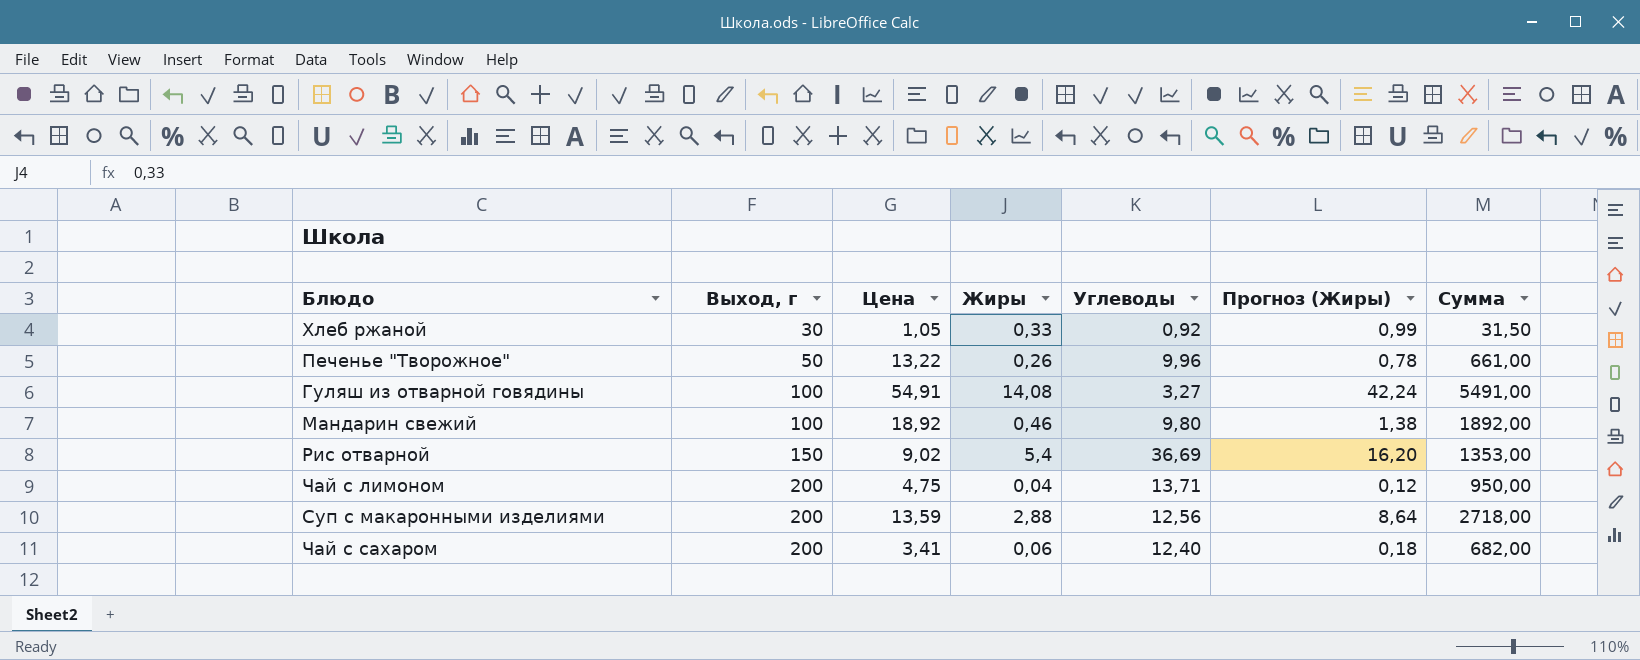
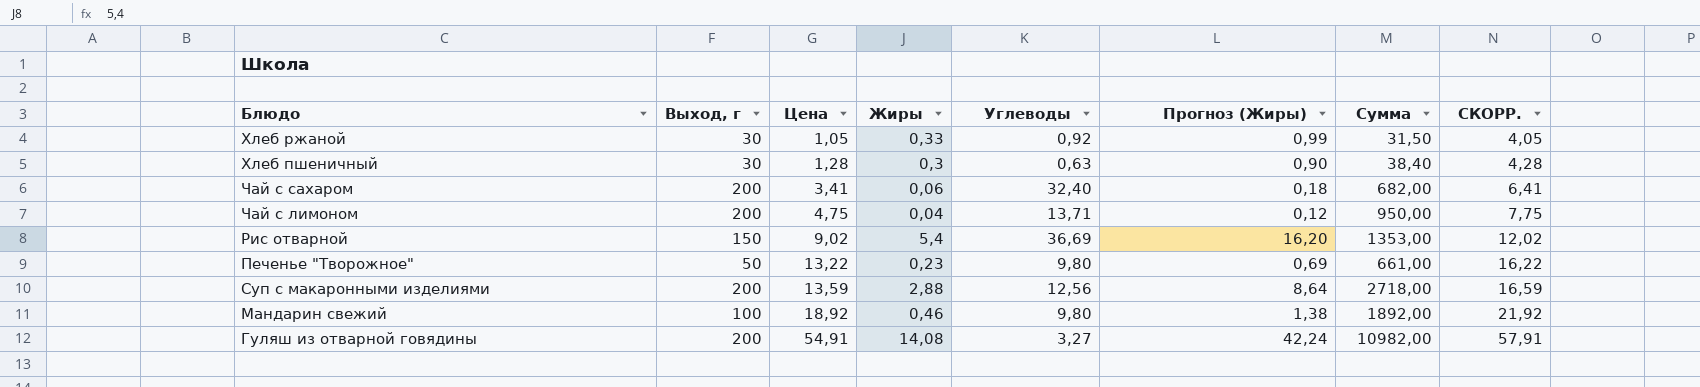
row order: Выход, г ascending -> Цена ascending
column СКОРР. | formula: none -> [Цена] + 3
row Хлеб пшеничный: none -> 30 | 1,28 | 0,3 | 0,63 | 0,90 | 38,40 | 4,28
Чай с сахаром | Углеводы: 12,40 -> 32,40
Печенье "Творожное" | Жиры: 0,26 -> 0,23
Печенье "Творожное" | Углеводы: 9,96 -> 9,80
Печенье "Творожное" | Прогноз (Жиры): 0,78 -> 0,69
Гуляш из отварной говядины | Выход, г: 100 -> 200
Гуляш из отварной говядины | Сумма: 5491,00 -> 10982,00

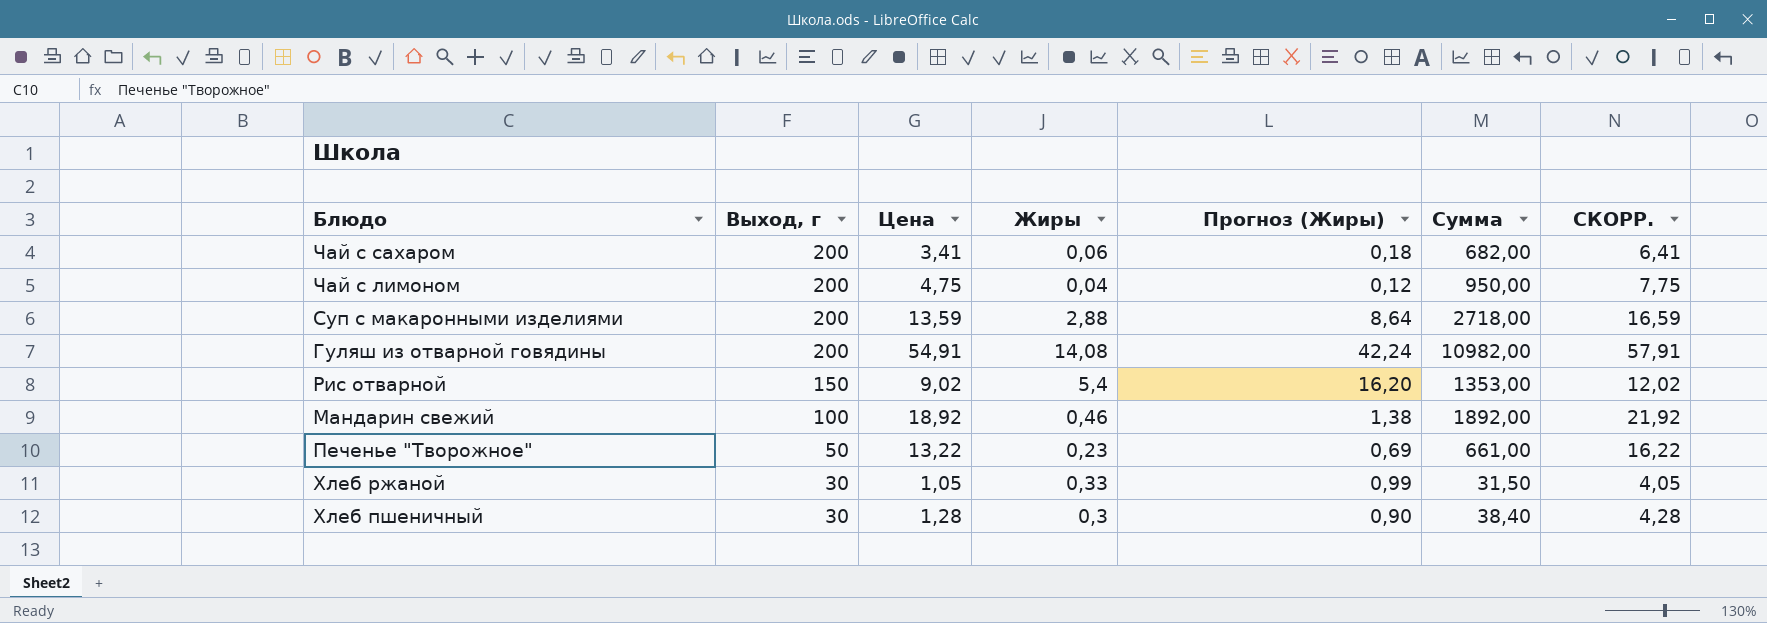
row order: Цена ascending -> Выход, г descending
column Углеводы | position: 5 -> none

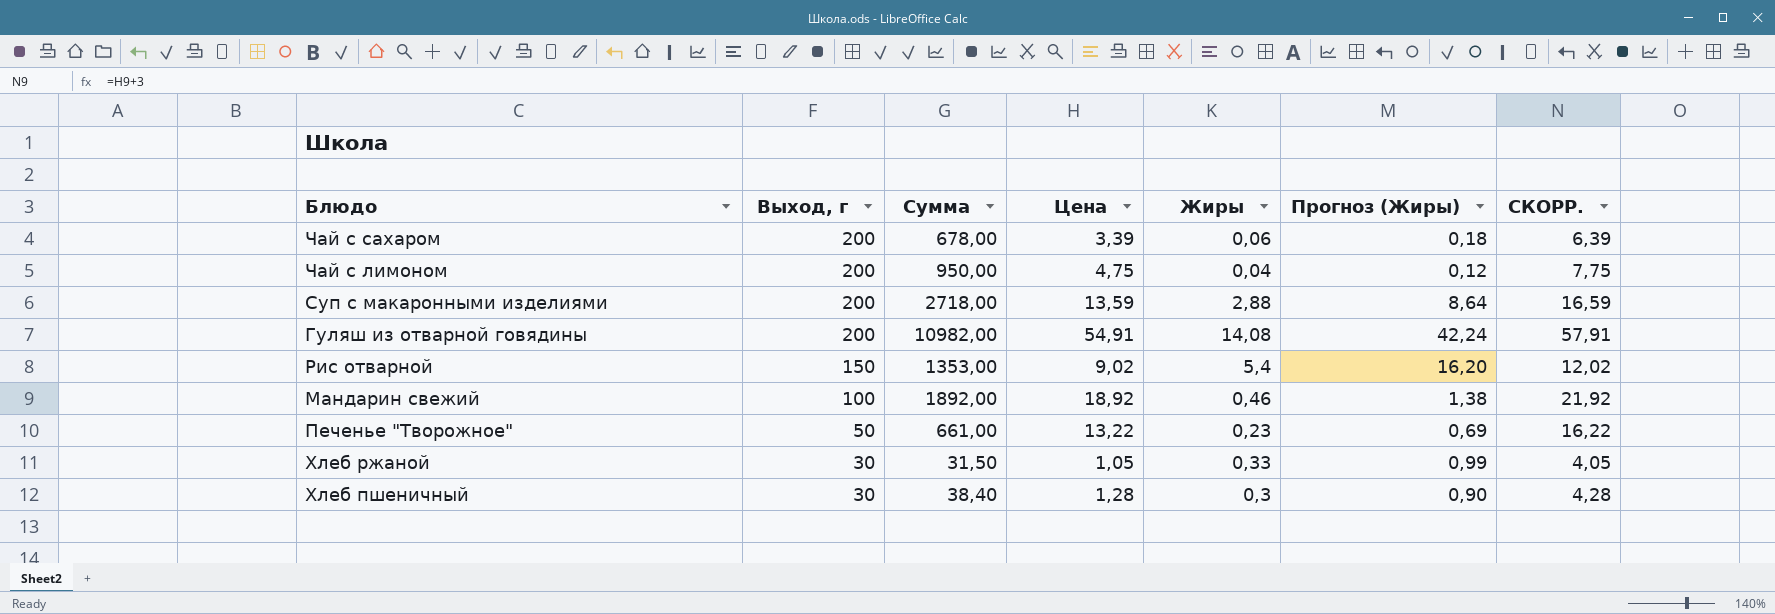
column Сумма | position: 6 -> 3
Чай с сахаром | Сумма: 682,00 -> 678,00
Чай с сахаром | Цена: 3,41 -> 3,39
Чай с сахаром | СКОРР.: 6,41 -> 6,39

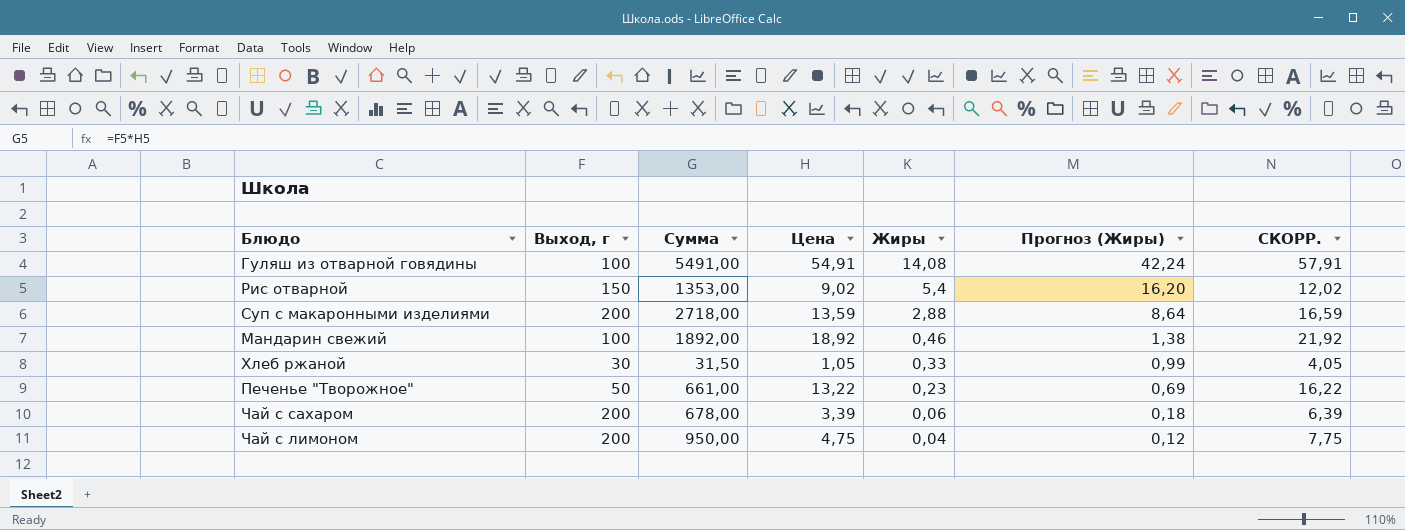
row order: Выход, г descending -> Жиры descending
row Хлеб пшеничный: 30 | 38,40 | 1,28 | 0,3 | 0,90 | 4,28 -> none
Гуляш из отварной говядины | Выход, г: 200 -> 100
Гуляш из отварной говядины | Сумма: 10982,00 -> 5491,00

